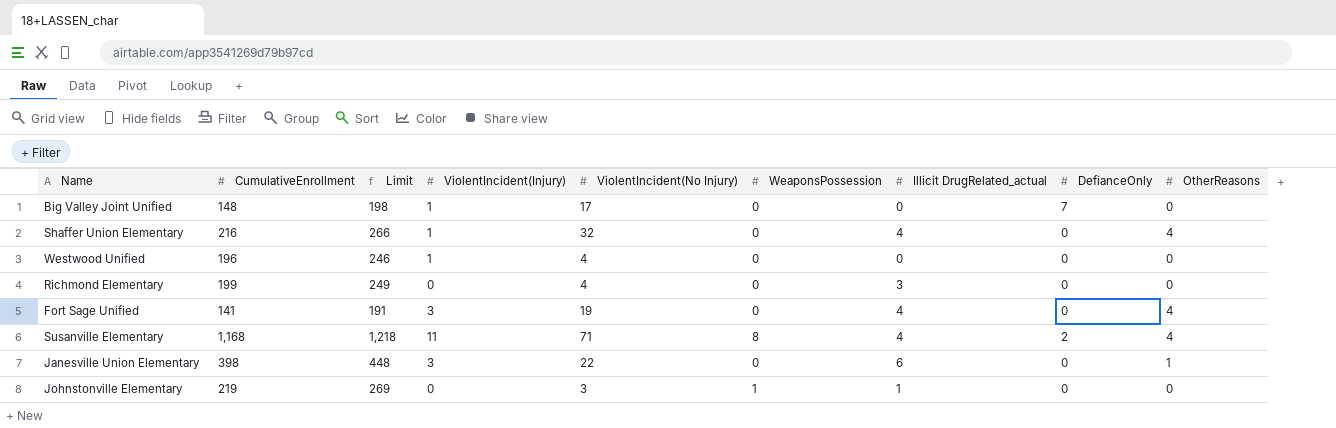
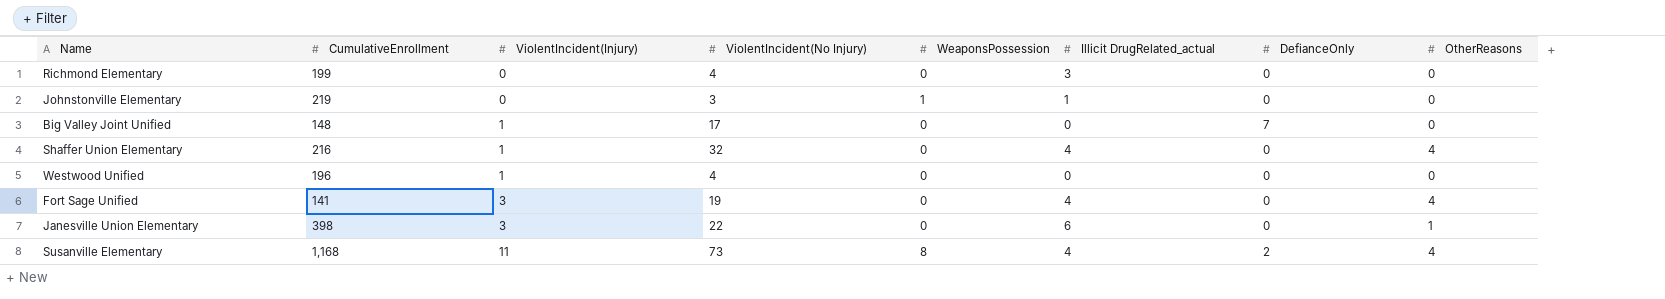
row order: none -> ViolentIncident(Injury) ascending
column Limit | formula: [CumulativeEnrollment] + 50 -> none
Susanville Elementary | ViolentIncident(No Injury): 71 -> 73

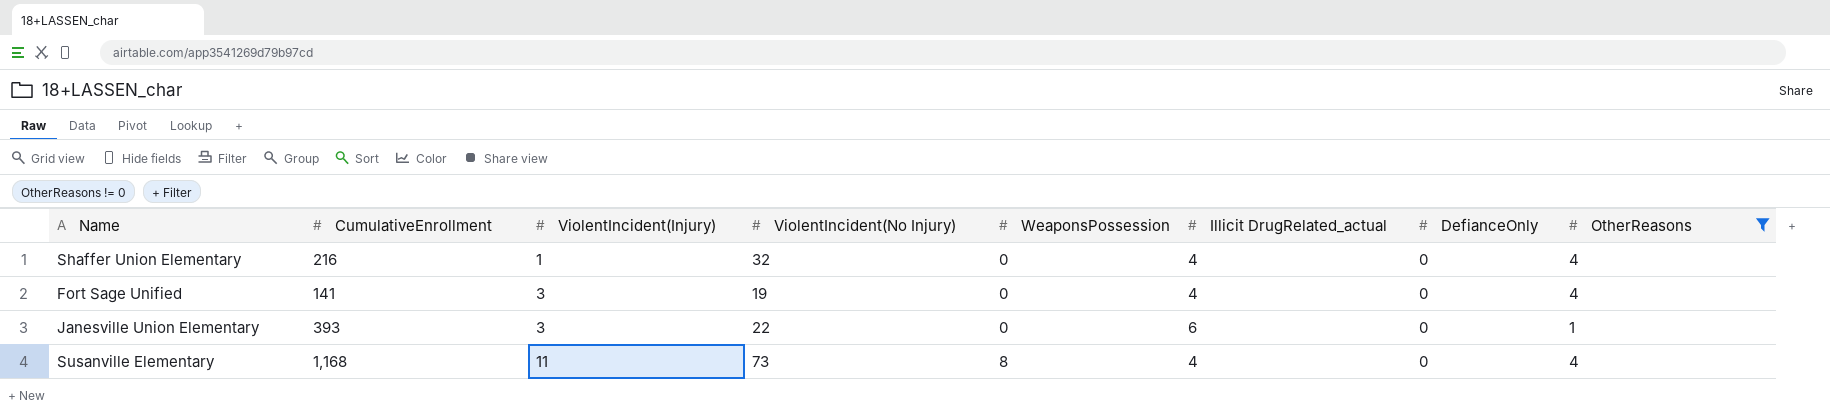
filter: none -> OtherReasons != 0
Janesville Union Elementary | CumulativeEnrollment: 398 -> 393
Susanville Elementary | DefianceOnly: 2 -> 0

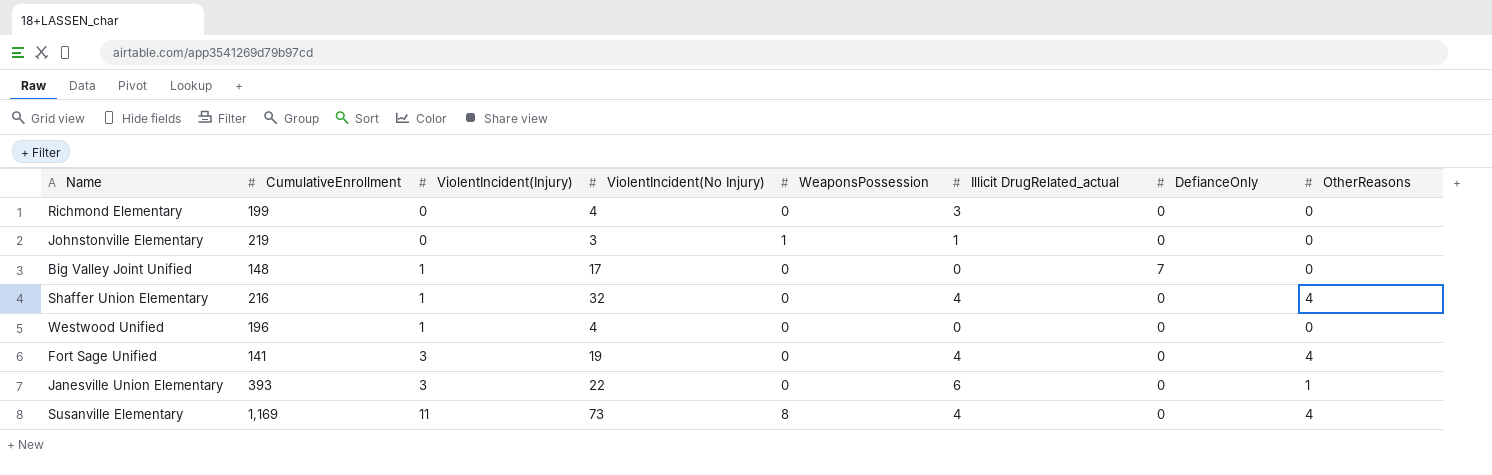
filter: OtherReasons != 0 -> none
Susanville Elementary | CumulativeEnrollment: 1,168 -> 1,169

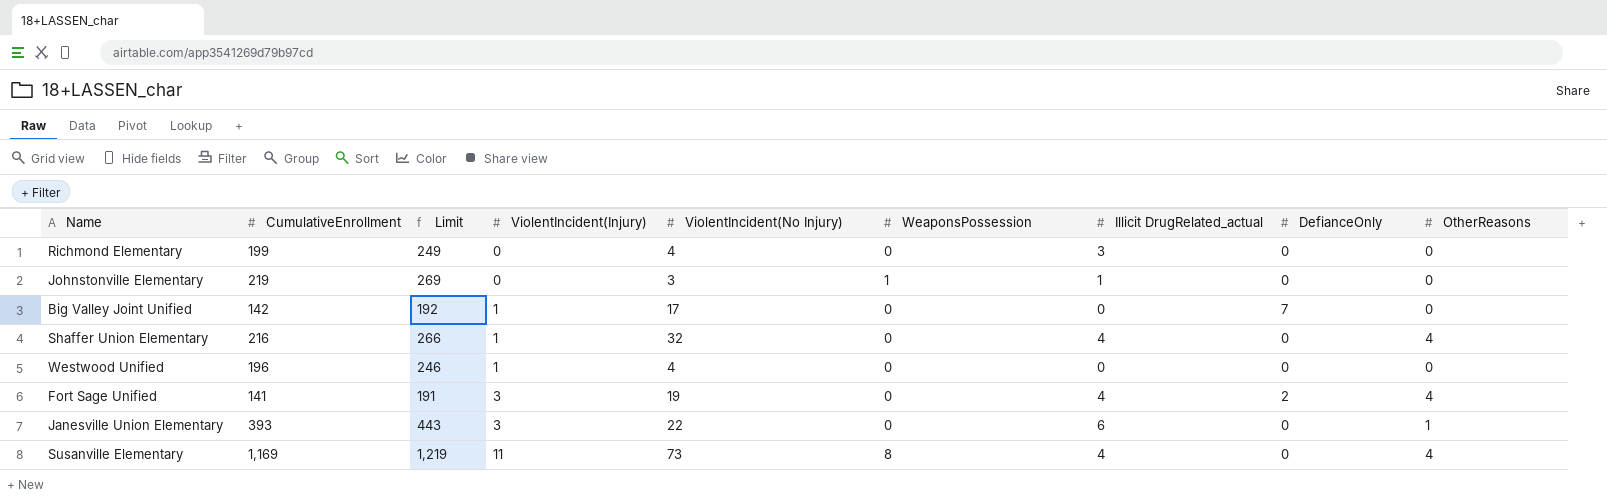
column Limit | formula: none -> [CumulativeEnrollment] + 50
Big Valley Joint Unified | CumulativeEnrollment: 148 -> 142
Fort Sage Unified | DefianceOnly: 0 -> 2

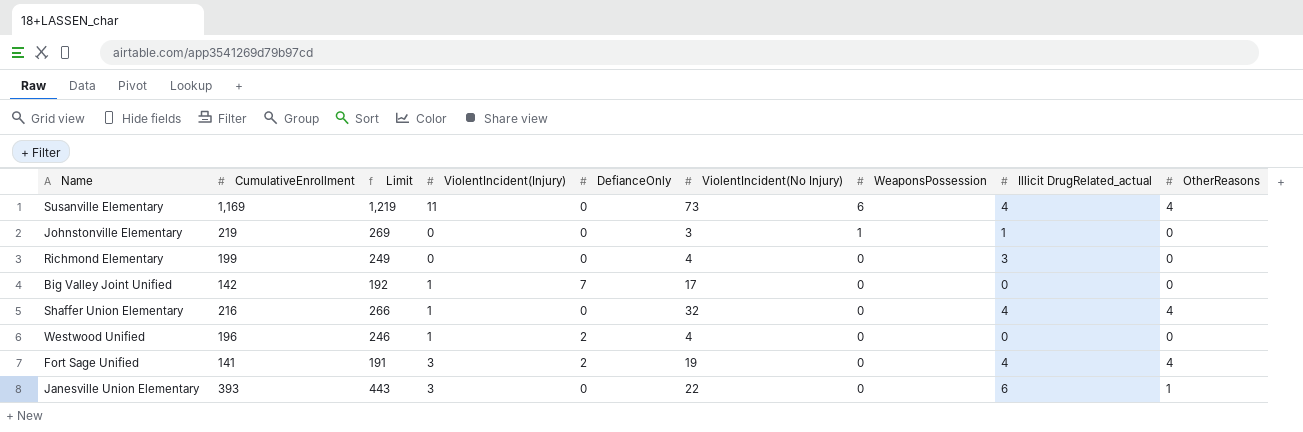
row order: ViolentIncident(Injury) ascending -> WeaponsPossession descending
column DefianceOnly | position: 8 -> 5
Susanville Elementary | WeaponsPossession: 8 -> 6
Westwood Unified | DefianceOnly: 0 -> 2

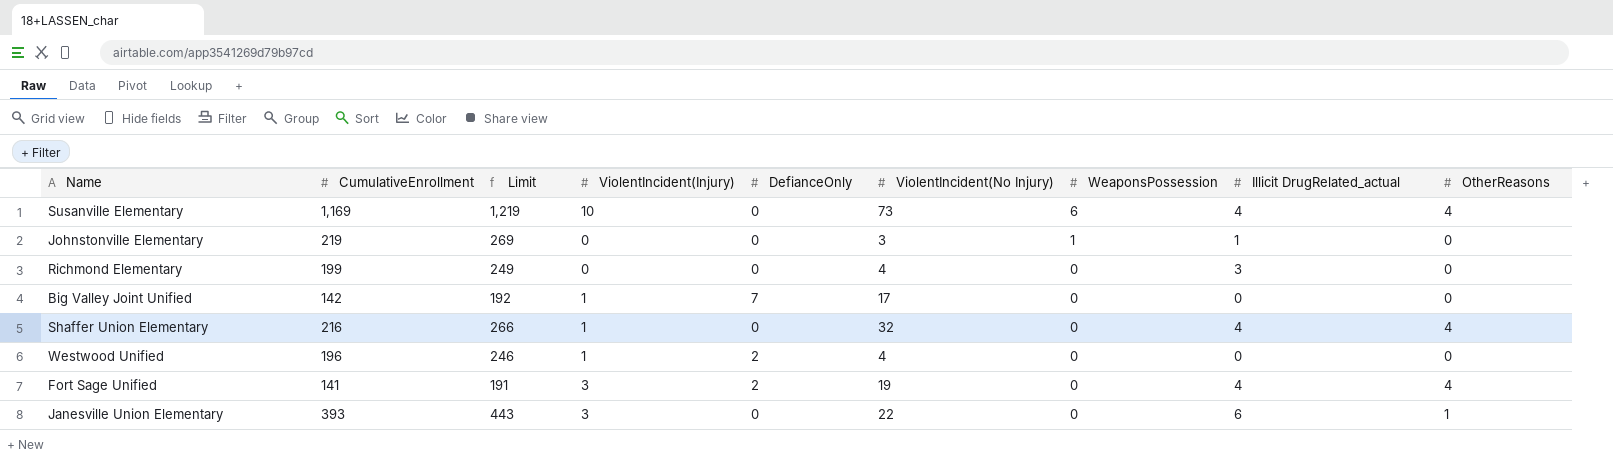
Susanville Elementary | ViolentIncident(Injury): 11 -> 10

